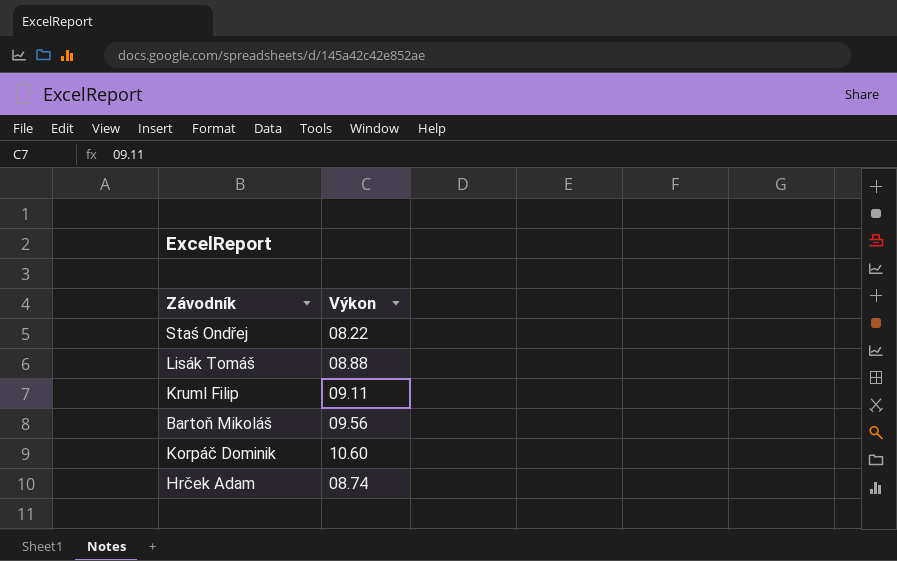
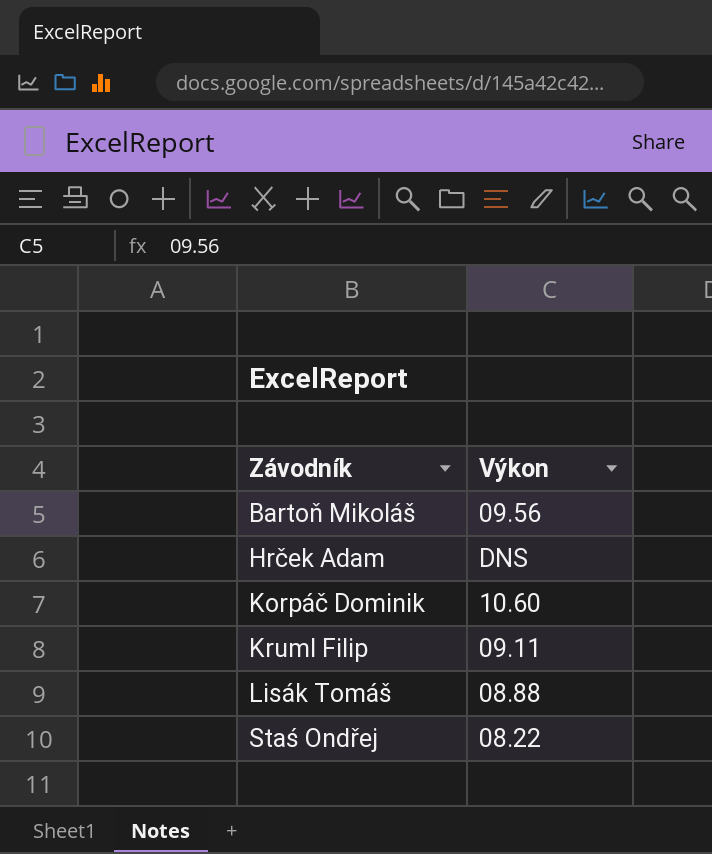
row order: none -> Závodník ascending
Hrček Adam | Výkon: 08.74 -> DNS

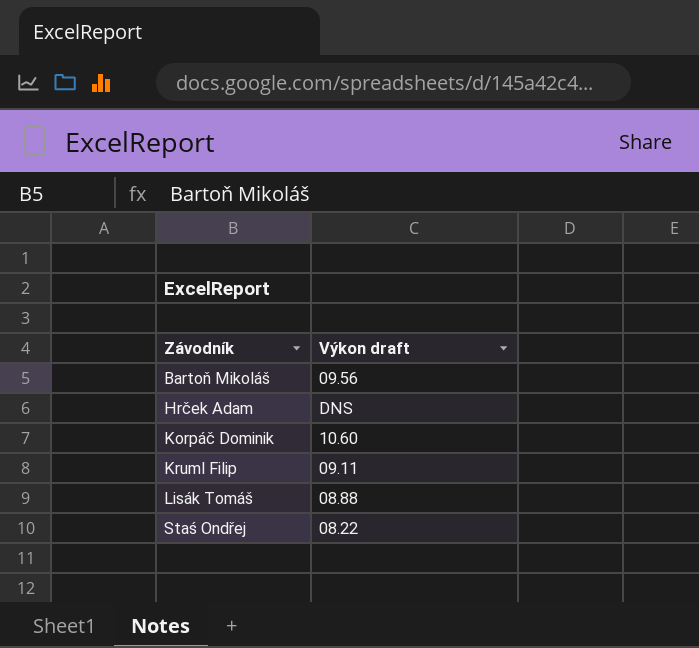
column name: Výkon -> Výkon draft

